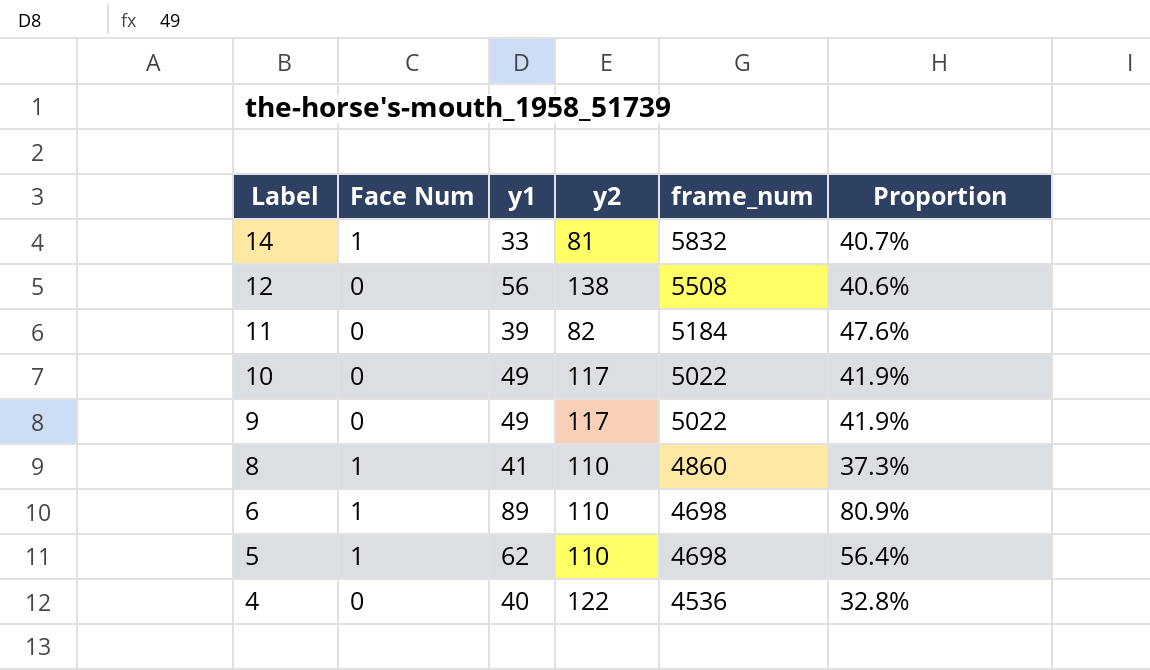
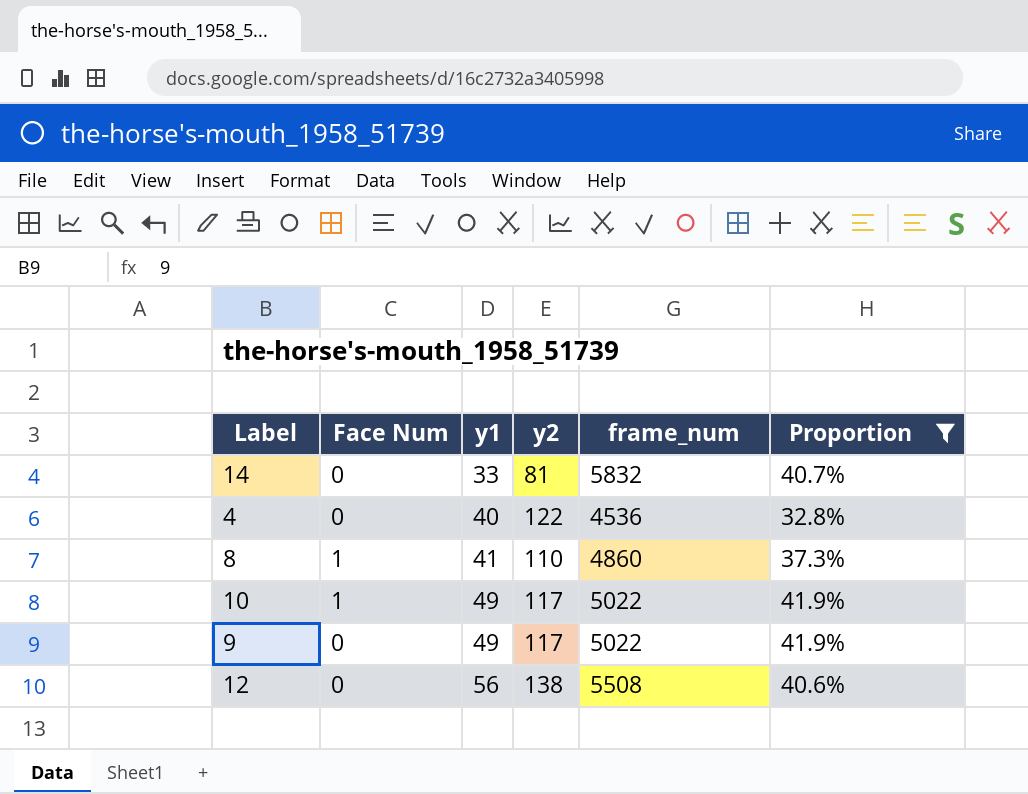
filter: none -> Proportion <= 41.9%
row order: Label descending -> y1 ascending
14 | Face Num: 1 -> 0
10 | Face Num: 0 -> 1

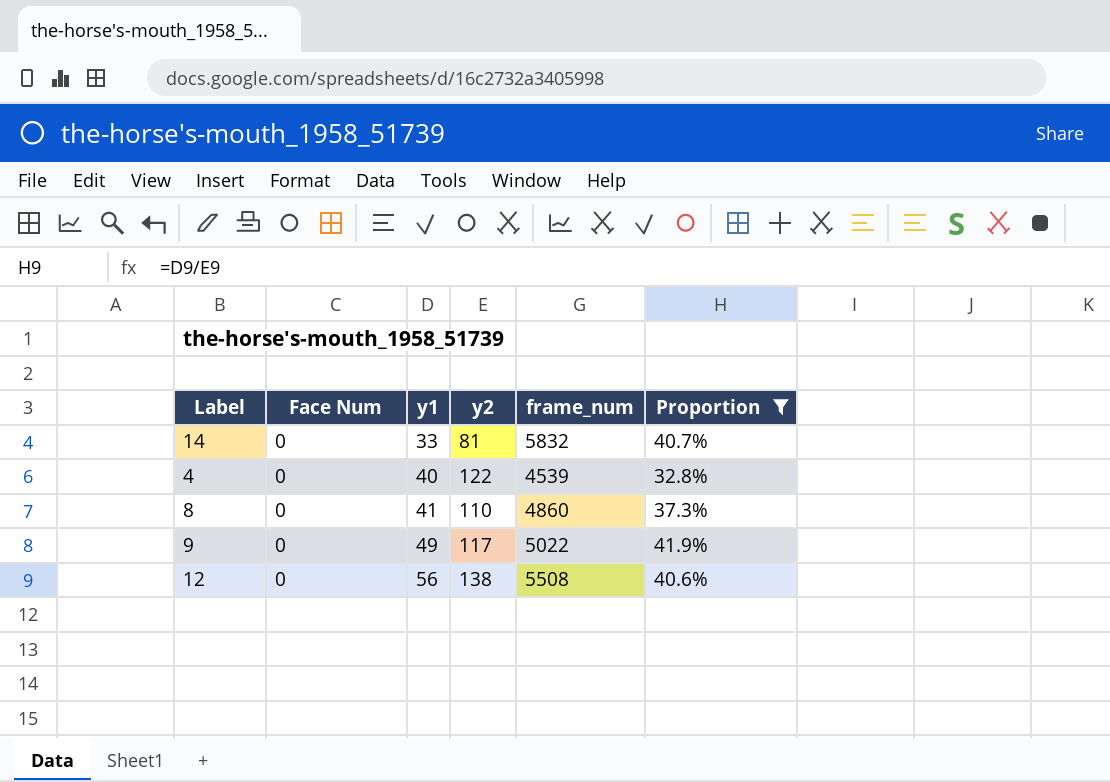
row 10: 1 | 49 | 117 | 5022 | 41.9% -> none
4 | frame_num: 4536 -> 4539
8 | Face Num: 1 -> 0

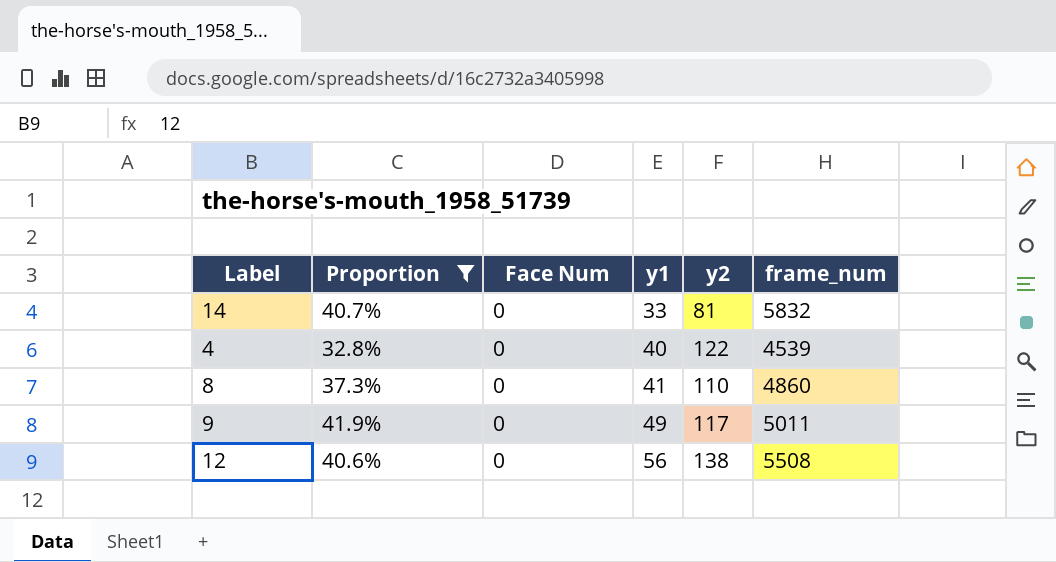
column Proportion | position: 6 -> 2
9 | frame_num: 5022 -> 5011

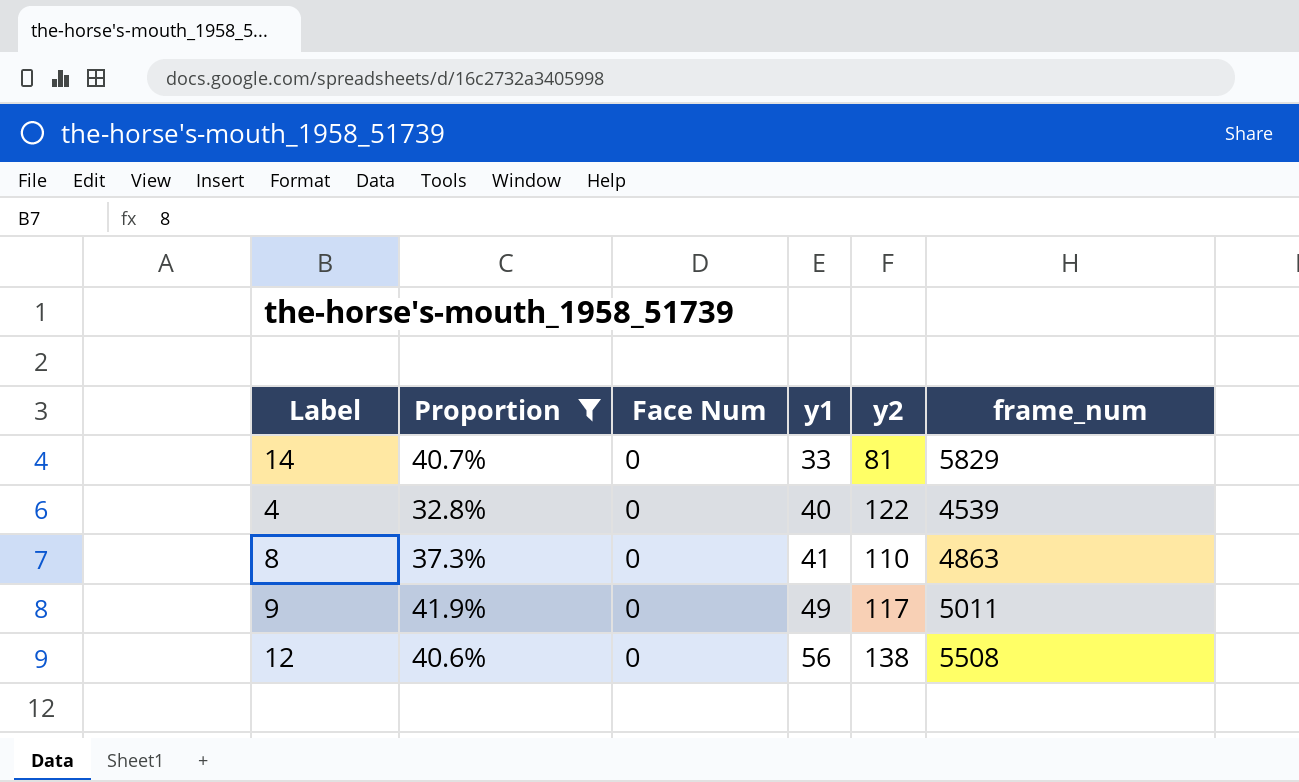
14 | frame_num: 5832 -> 5829
8 | frame_num: 4860 -> 4863

